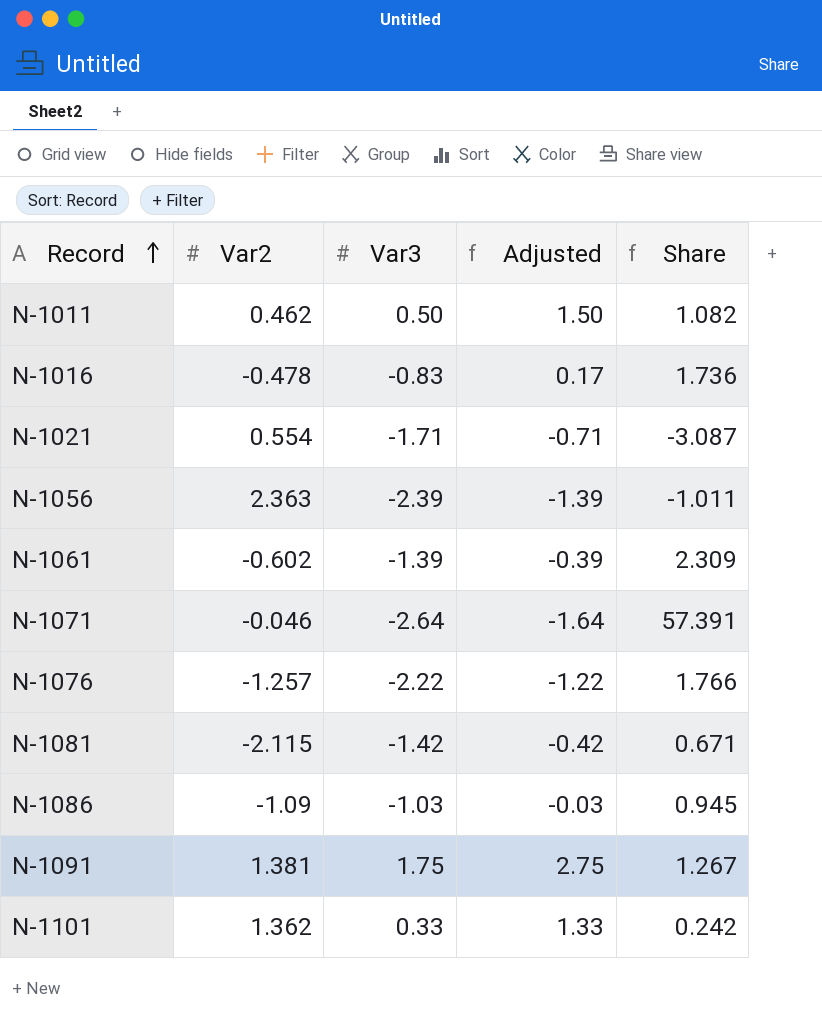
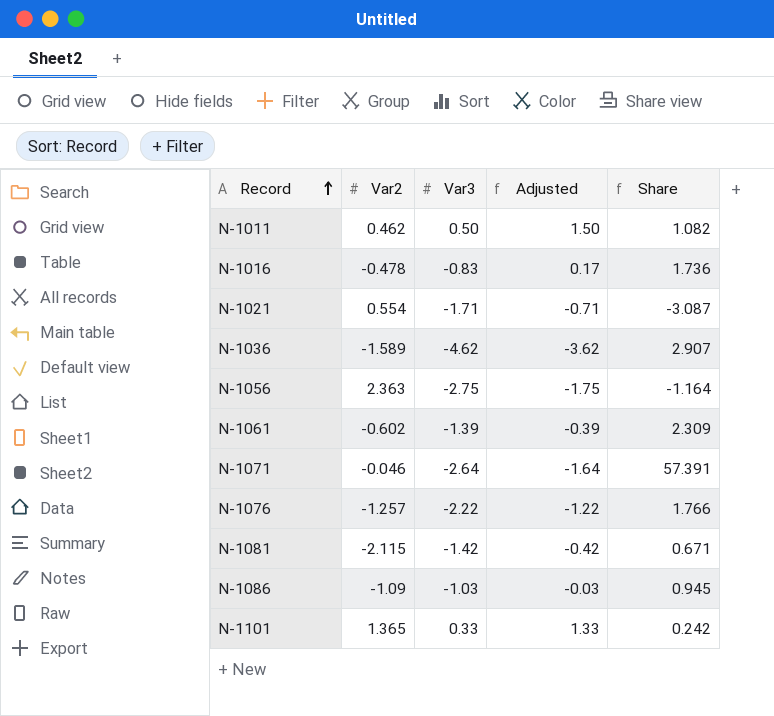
row N-1091: 1.381 | 1.75 | 2.75 | 1.267 -> none
row N-1036: none -> -1.589 | -4.62 | -3.62 | 2.907
N-1056 | Var3: -2.39 -> -2.75
N-1056 | Adjusted: -1.39 -> -1.75
N-1056 | Share: -1.011 -> -1.164
N-1101 | Var2: 1.362 -> 1.365

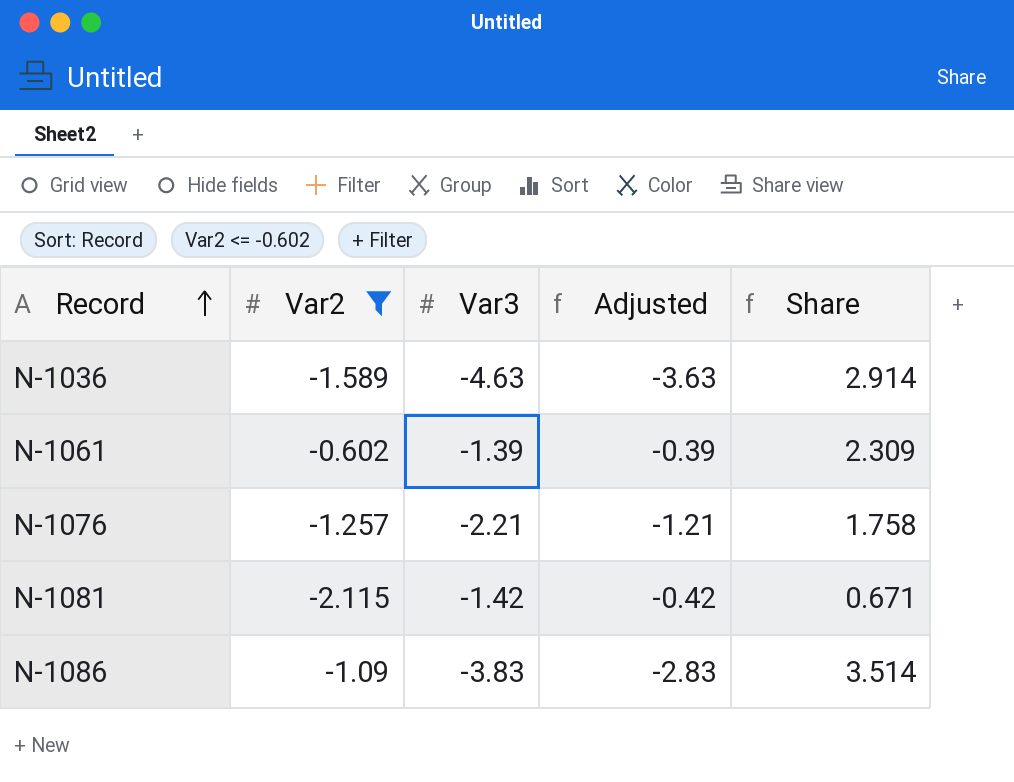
filter: none -> Var2 <= -0.602
N-1036 | Var3: -4.62 -> -4.63
N-1036 | Adjusted: -3.62 -> -3.63
N-1036 | Share: 2.907 -> 2.914
N-1076 | Var3: -2.22 -> -2.21
N-1076 | Adjusted: -1.22 -> -1.21
N-1076 | Share: 1.766 -> 1.758
N-1086 | Var3: -1.03 -> -3.83
N-1086 | Adjusted: -0.03 -> -2.83
N-1086 | Share: 0.945 -> 3.514

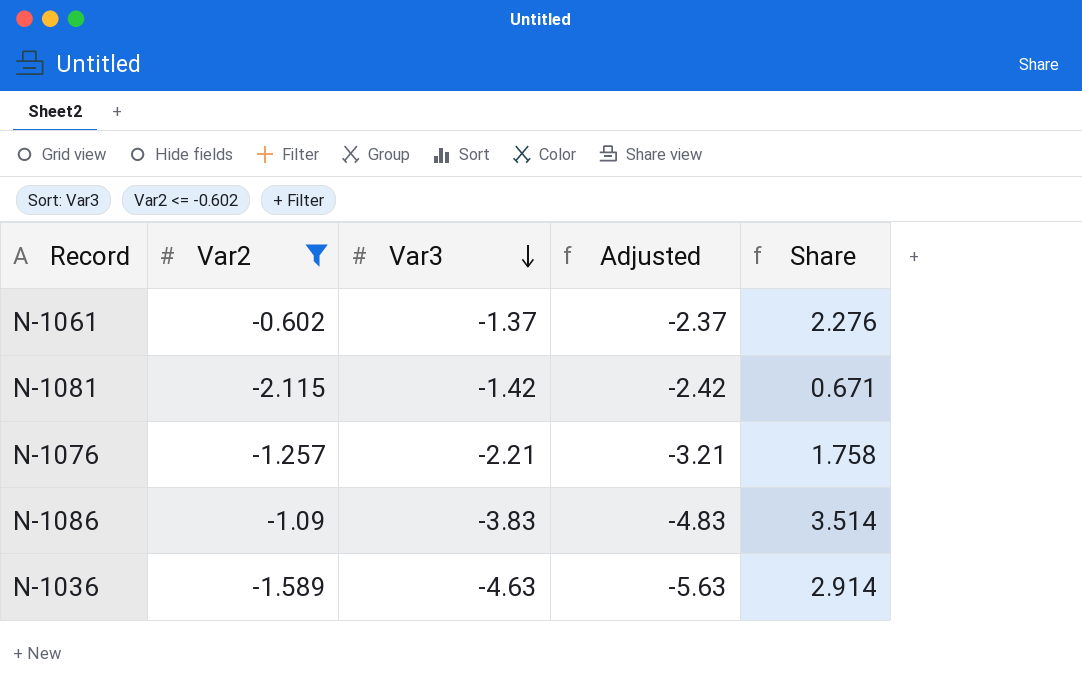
row order: Record ascending -> Var3 descending
column Adjusted | formula: [Var3] + 1 -> [Var3] - 1
N-1061 | Var3: -1.39 -> -1.37
N-1061 | Share: 2.309 -> 2.276

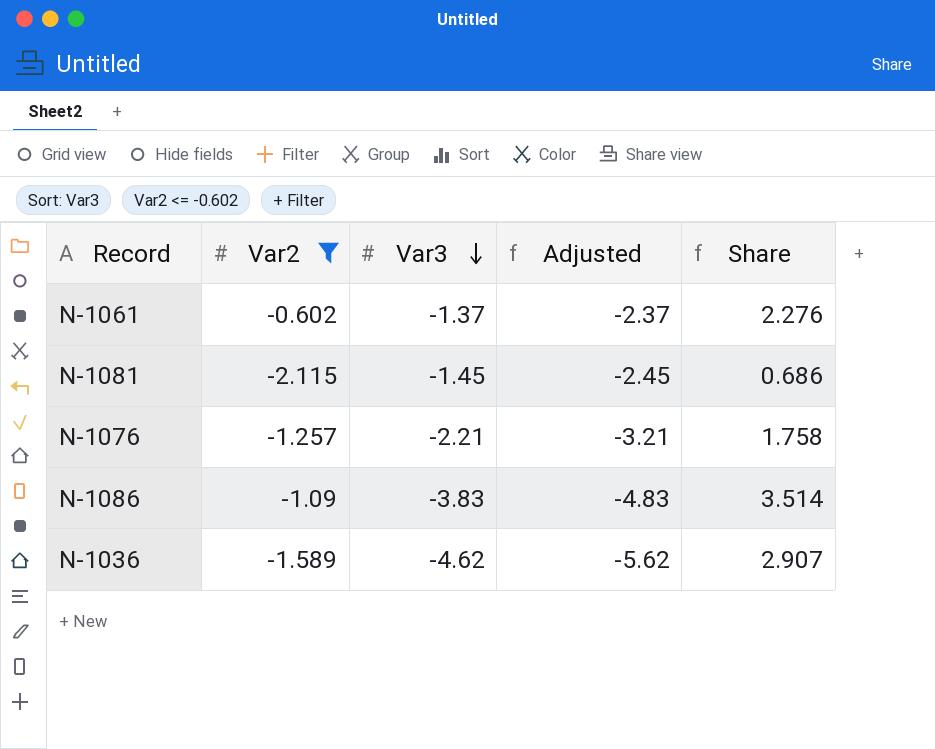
N-1081 | Var3: -1.42 -> -1.45
N-1081 | Adjusted: -2.42 -> -2.45
N-1081 | Share: 0.671 -> 0.686
N-1036 | Var3: -4.63 -> -4.62
N-1036 | Adjusted: -5.63 -> -5.62
N-1036 | Share: 2.914 -> 2.907

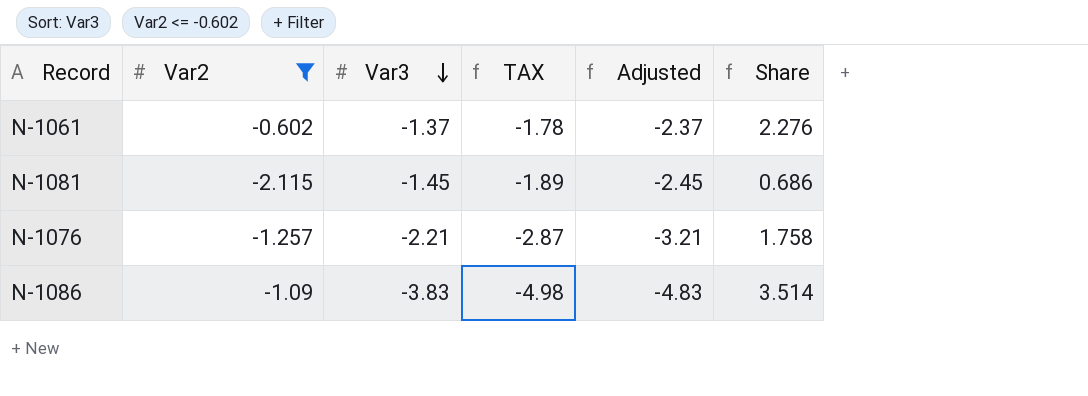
column TAX | formula: none -> [Var3] * 1.3
row N-1036: -1.589 | -4.62 | -5.62 | 2.907 -> none

